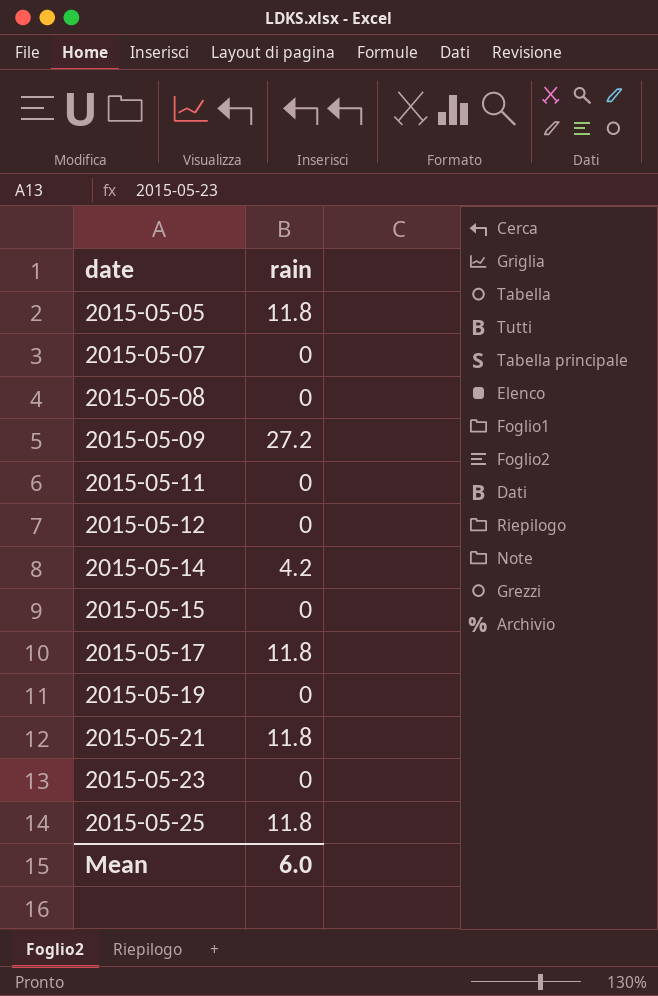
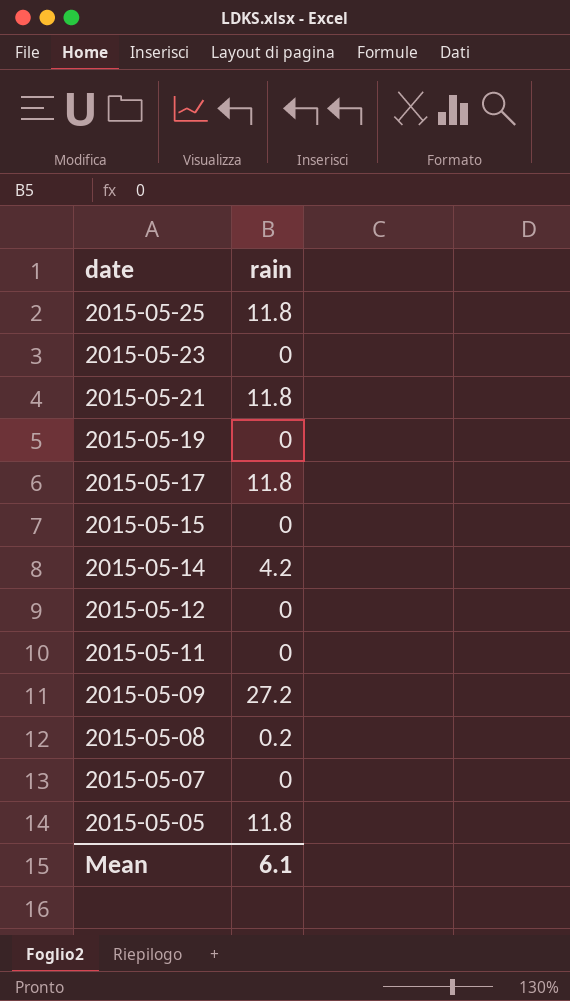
row order: date ascending -> date descending
2015-05-08 | rain: 0 -> 0.2
Mean | rain: 6.0 -> 6.1

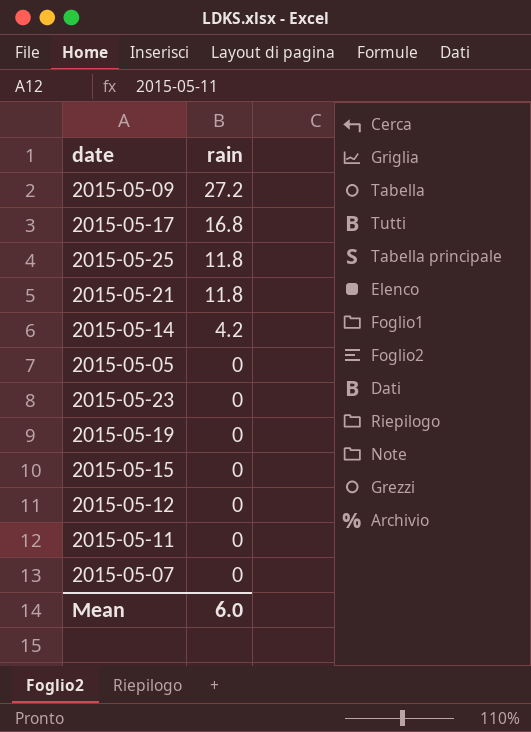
row order: date descending -> rain descending
row 2015-05-08: 0.2 -> none
2015-05-17 | rain: 11.8 -> 16.8
2015-05-05 | rain: 11.8 -> 0
Mean | rain: 6.1 -> 6.0

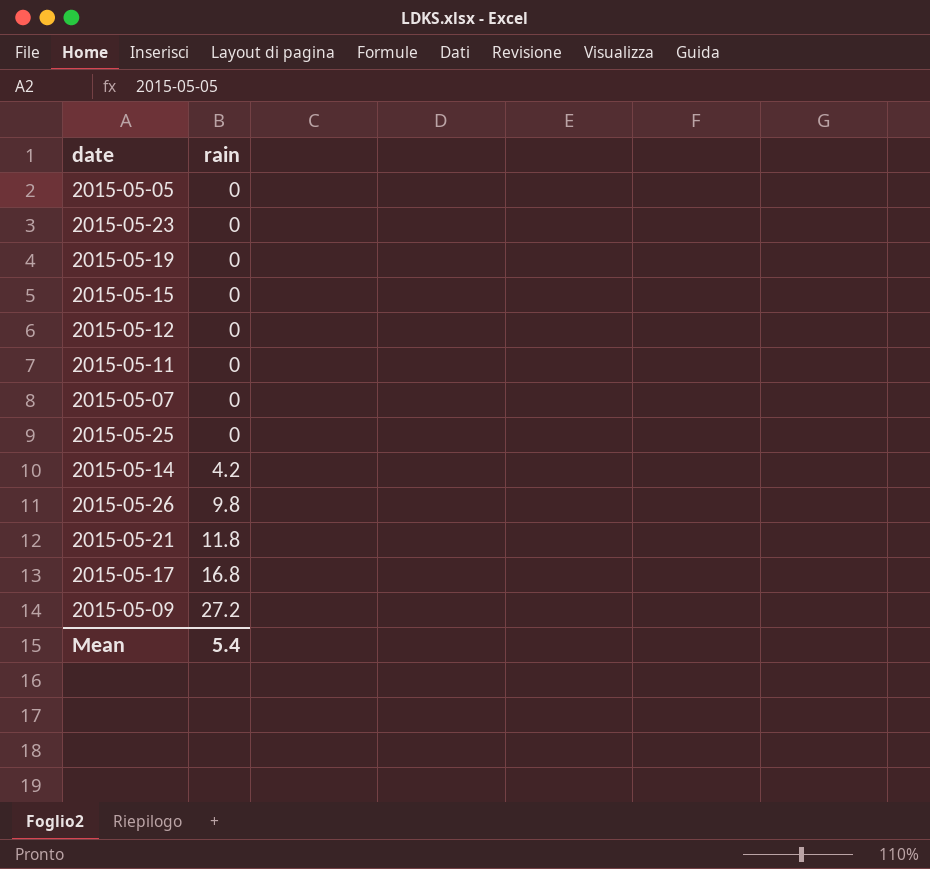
row order: rain descending -> rain ascending
2015-05-25 | rain: 11.8 -> 0
row 2015-05-26: none -> 9.8
Mean | rain: 6.0 -> 5.4

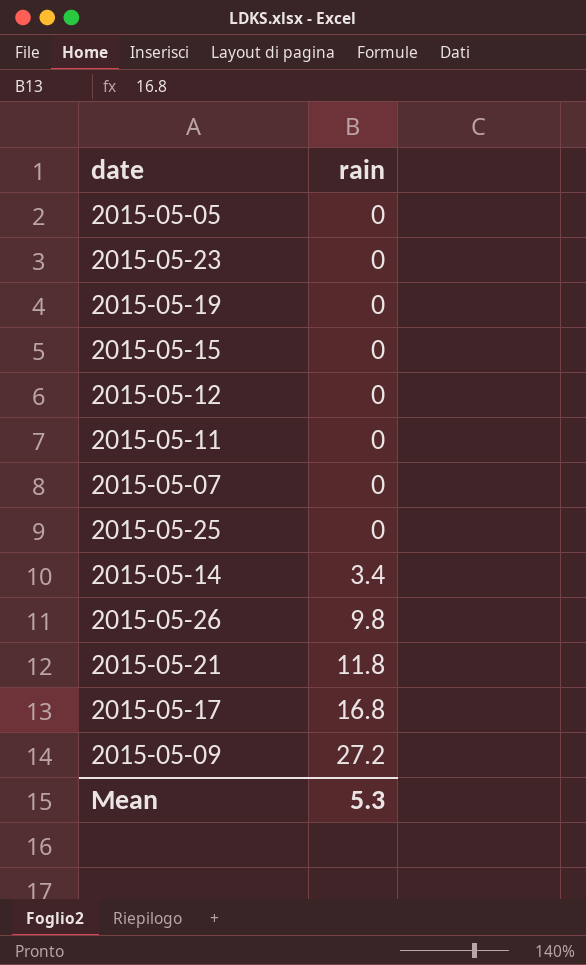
2015-05-14 | rain: 4.2 -> 3.4
Mean | rain: 5.4 -> 5.3

